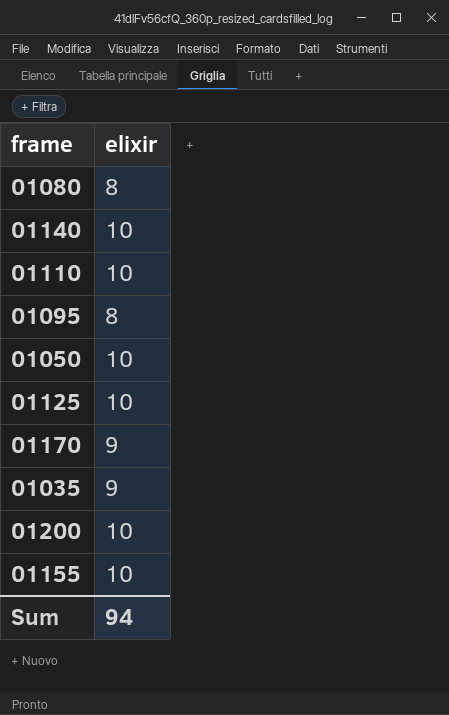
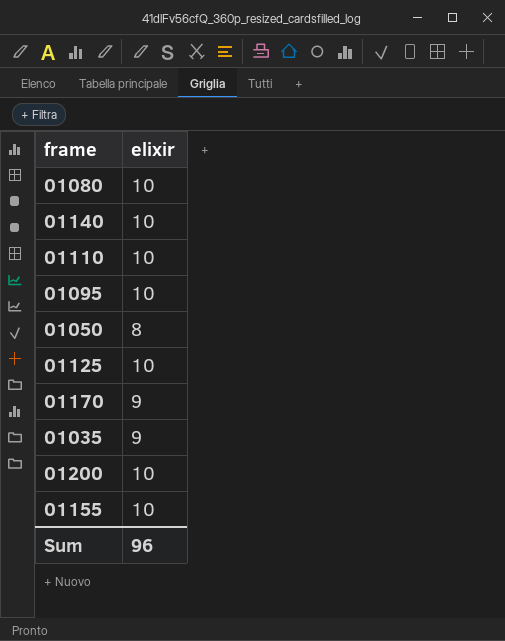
01080 | elixir: 8 -> 10
01095 | elixir: 8 -> 10
01050 | elixir: 10 -> 8
Sum | elixir: 94 -> 96

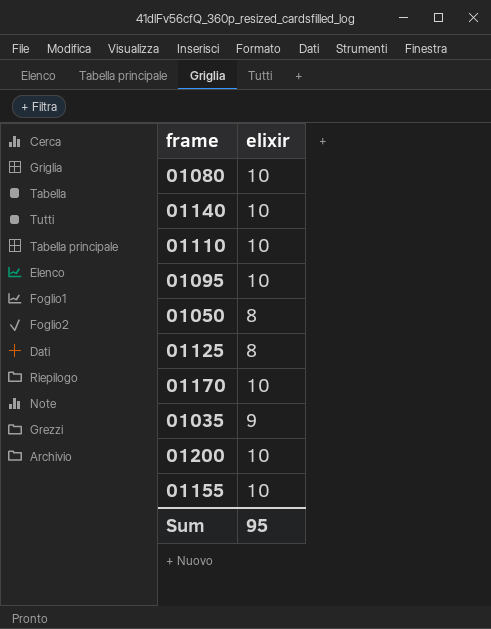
01125 | elixir: 10 -> 8
01170 | elixir: 9 -> 10
Sum | elixir: 96 -> 95

